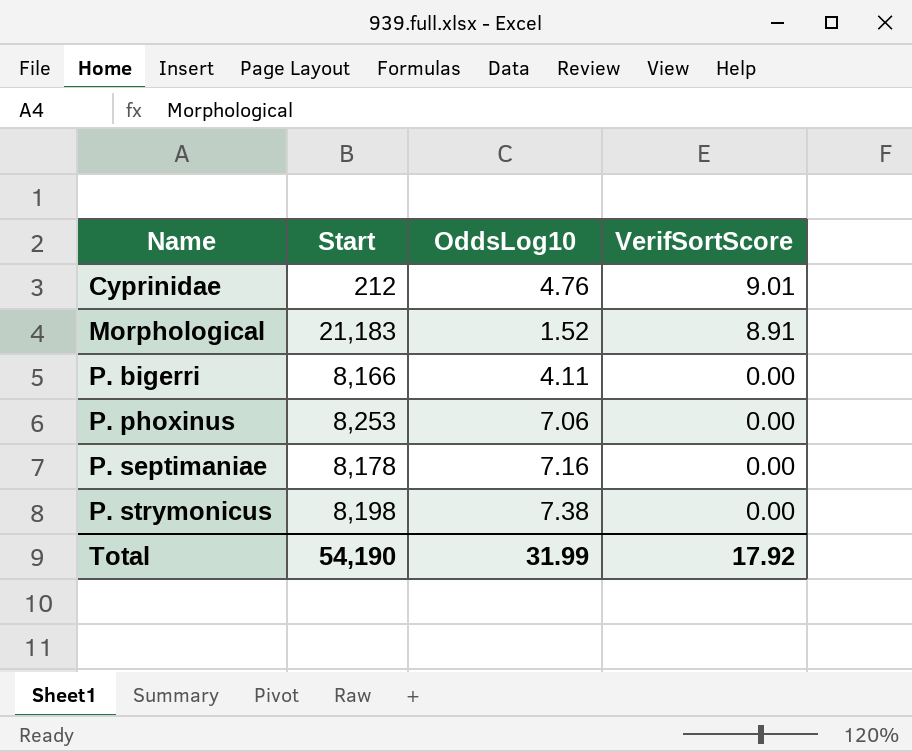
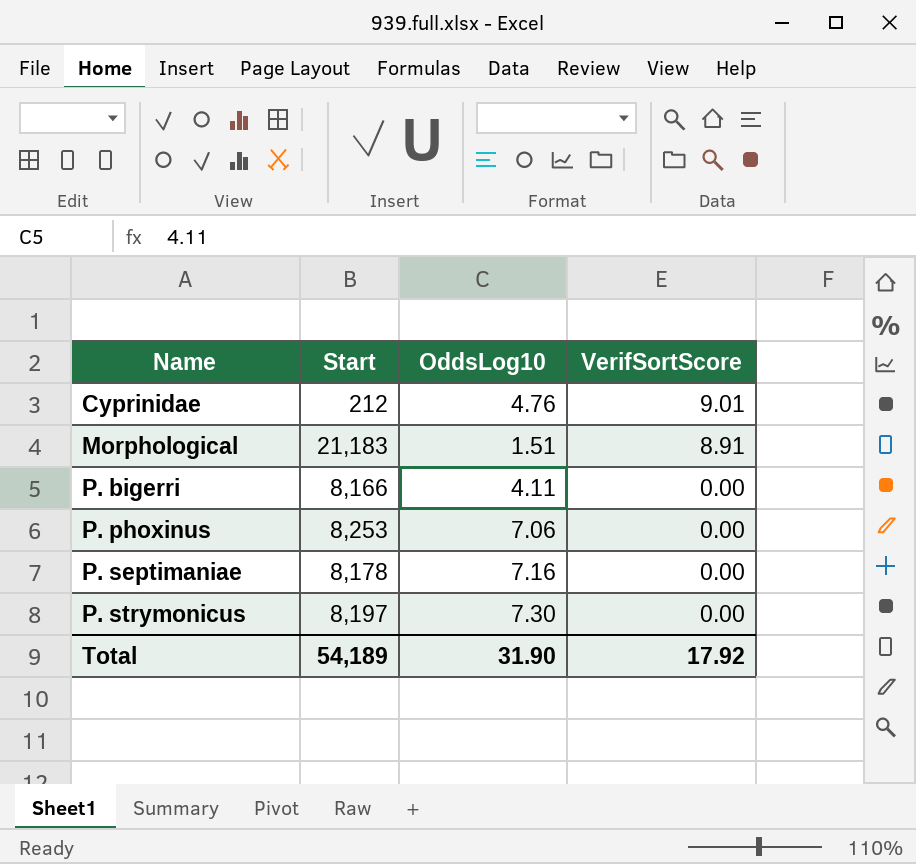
Morphological | OddsLog10: 1.52 -> 1.51
P. strymonicus | Start: 8,198 -> 8,197
P. strymonicus | OddsLog10: 7.38 -> 7.30
Total | Start: 54,190 -> 54,189
Total | OddsLog10: 31.99 -> 31.90

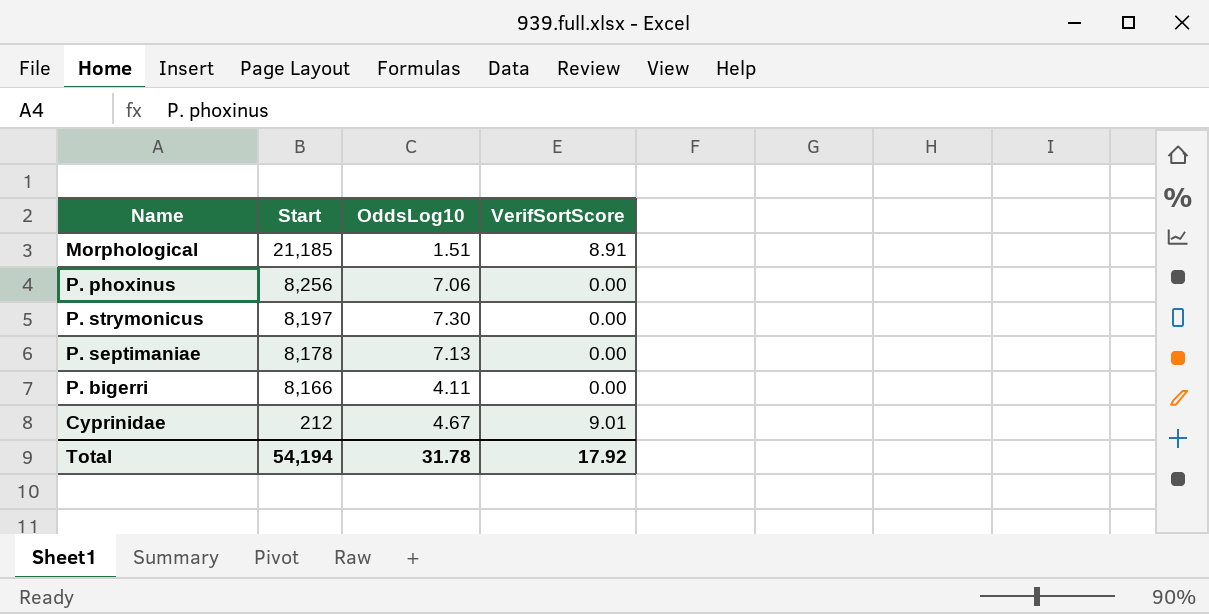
row order: Name ascending -> Start descending
Morphological | Start: 21,183 -> 21,185
P. phoxinus | Start: 8,253 -> 8,256
P. septimaniae | OddsLog10: 7.16 -> 7.13
Cyprinidae | OddsLog10: 4.76 -> 4.67
Total | Start: 54,189 -> 54,194
Total | OddsLog10: 31.90 -> 31.78

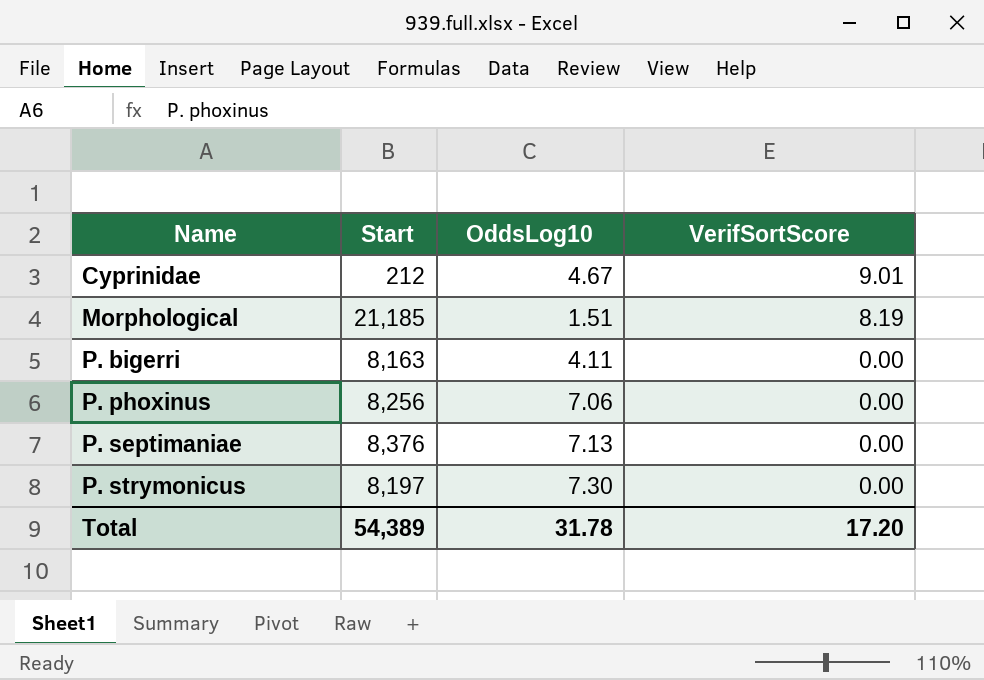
row order: Start descending -> Name ascending
Morphological | VerifSortScore: 8.91 -> 8.19
P. bigerri | Start: 8,166 -> 8,163
P. septimaniae | Start: 8,178 -> 8,376
Total | Start: 54,194 -> 54,389
Total | VerifSortScore: 17.92 -> 17.20

